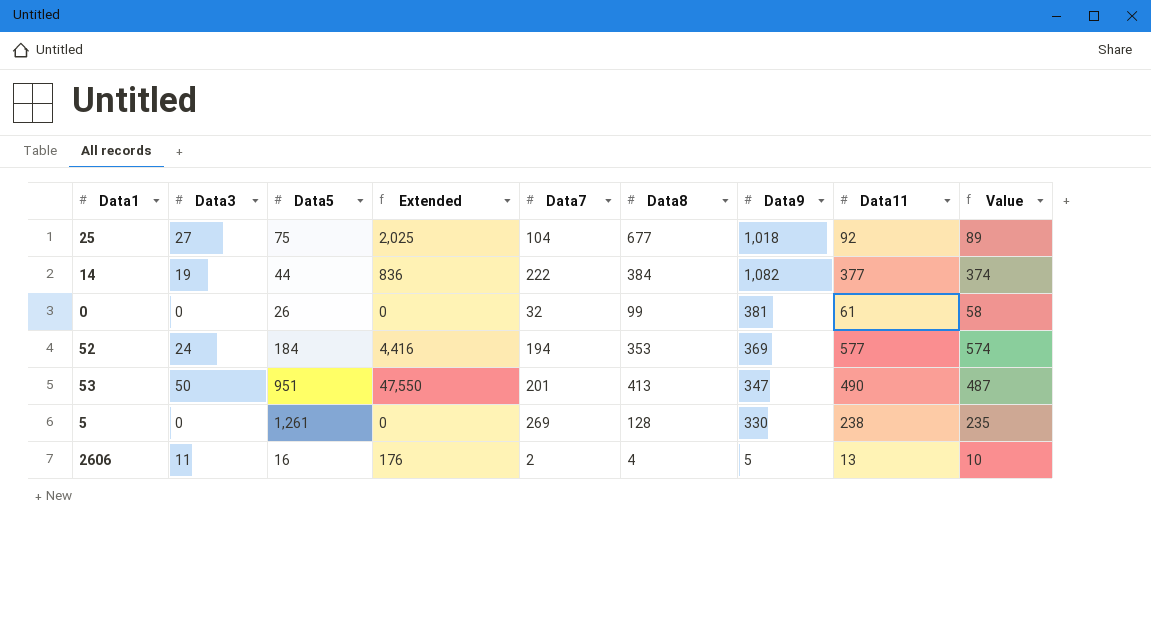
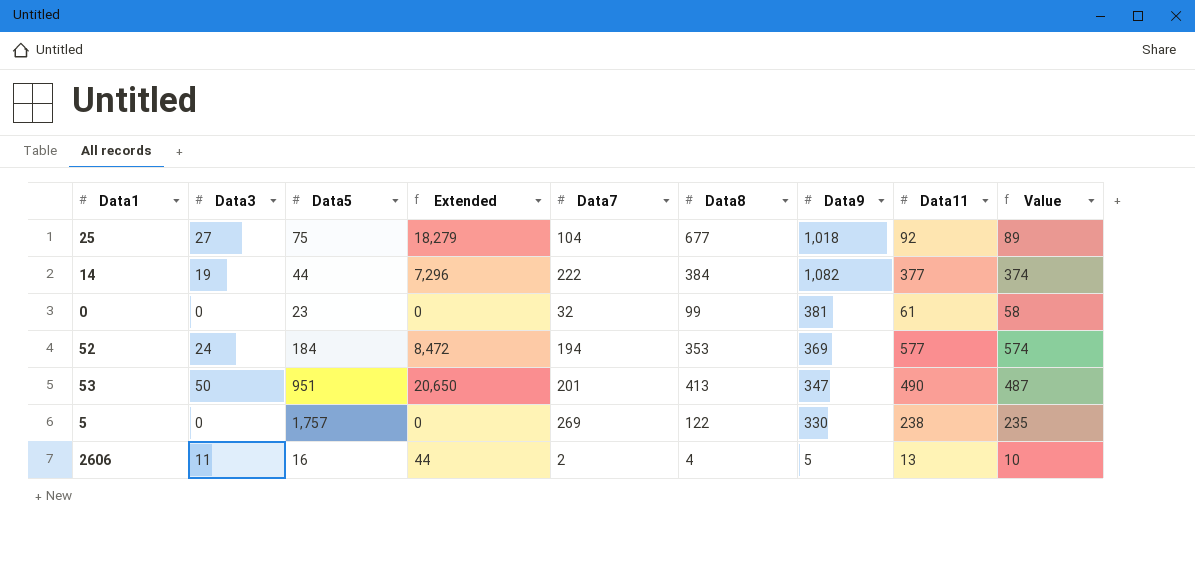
column Extended | formula: [Data3] * [Data5] -> [Data3] * [Data8]
0 | Data5: 26 -> 23
5 | Data5: 1,261 -> 1,757
5 | Data8: 128 -> 122

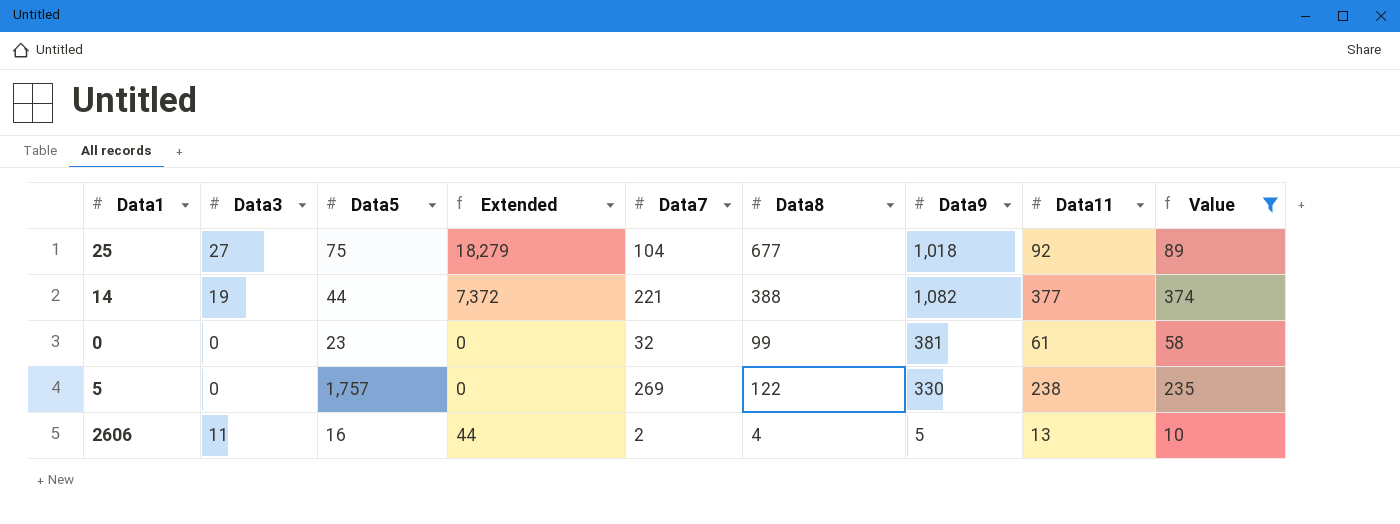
filter: none -> Value <= 374
14 | Extended: 7,296 -> 7,372
14 | Data7: 222 -> 221
14 | Data8: 384 -> 388

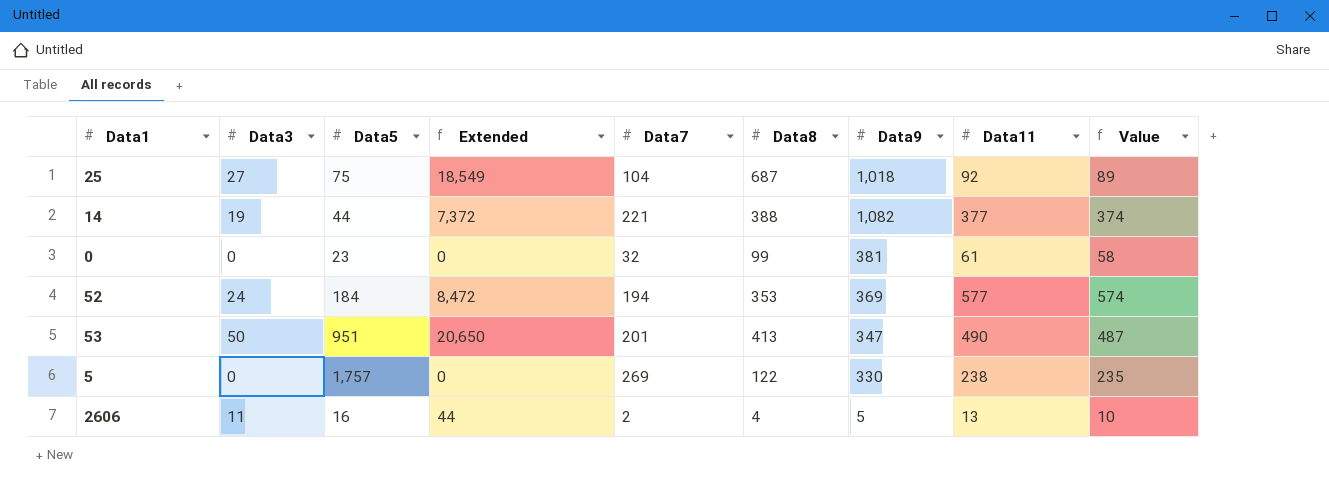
filter: Value <= 374 -> none
25 | Extended: 18,279 -> 18,549
25 | Data8: 677 -> 687

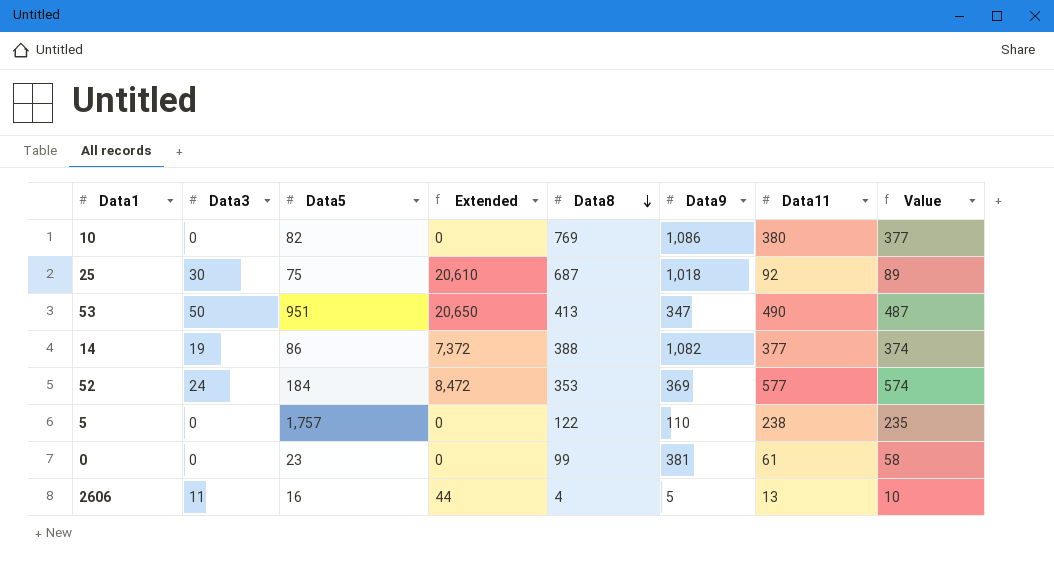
row order: none -> Data8 descending
column Data7 | position: 5 -> none
row 10: none -> 0 | 82 | 0 | 769 | 1,086 | 380 | 377
25 | Data3: 27 -> 30
25 | Extended: 18,549 -> 20,610
14 | Data5: 44 -> 86
5 | Data9: 330 -> 110

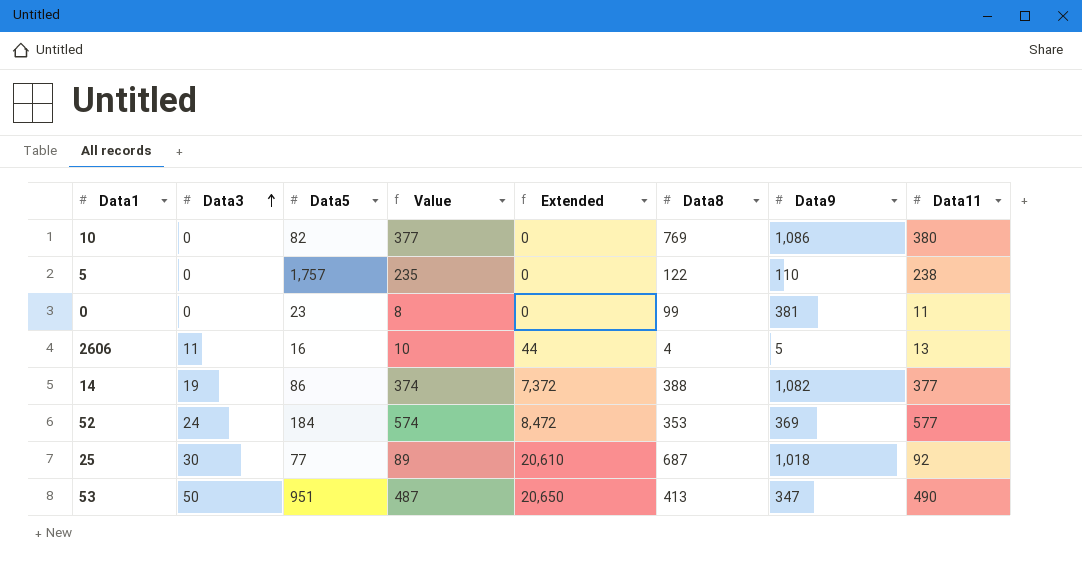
row order: Data8 descending -> Data3 ascending
column Value | position: 8 -> 4
0 | Value: 58 -> 8
0 | Data11: 61 -> 11
25 | Data5: 75 -> 77

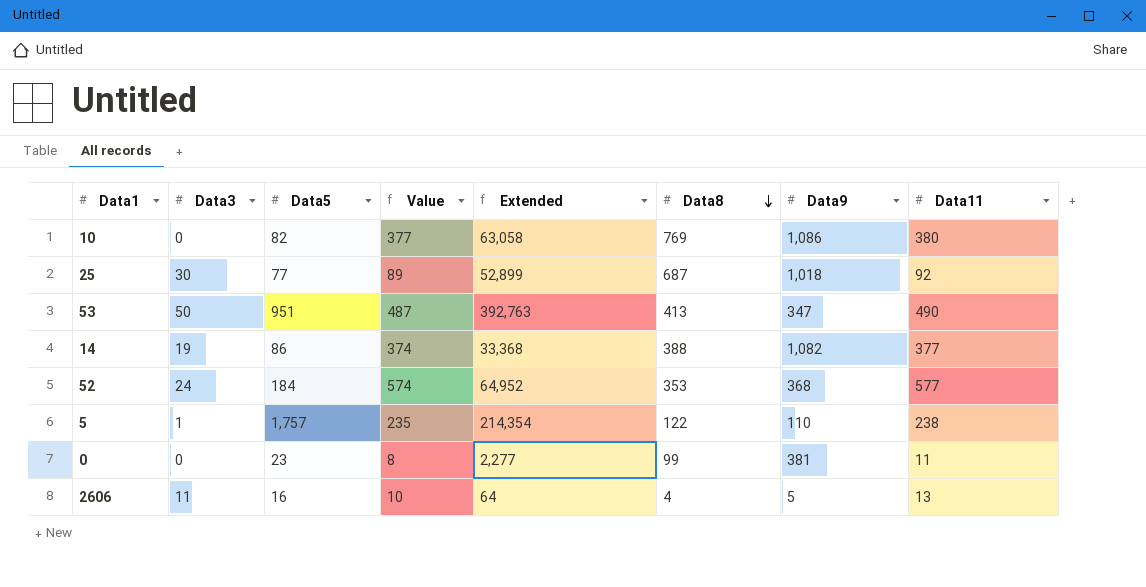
row order: Data3 ascending -> Data8 descending
column Extended | formula: [Data3] * [Data8] -> [Data5] * [Data8]
52 | Data9: 369 -> 368
5 | Data3: 0 -> 1

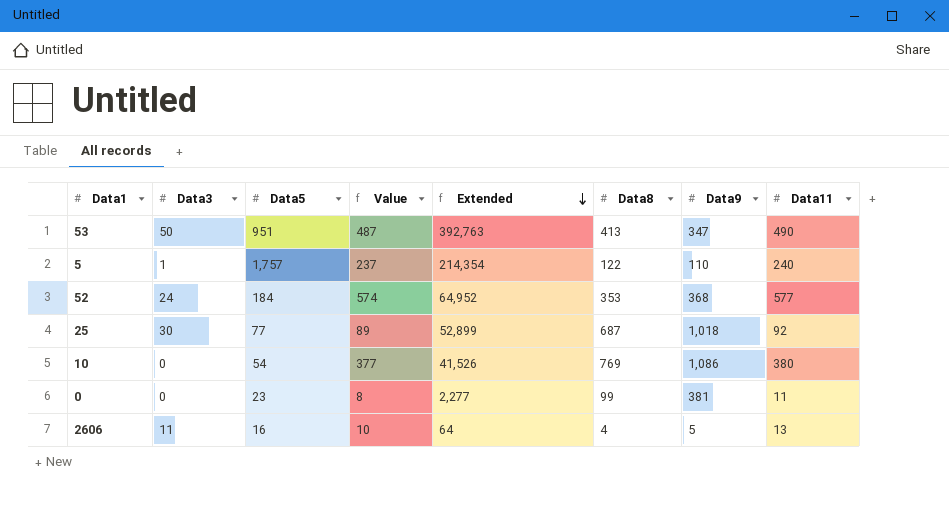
row order: Data8 descending -> Extended descending
row 14: 19 | 86 | 374 | 33,368 | 388 | 1,082 | 377 -> none
5 | Value: 235 -> 237
5 | Data11: 238 -> 240
10 | Data5: 82 -> 54
10 | Extended: 63,058 -> 41,526

